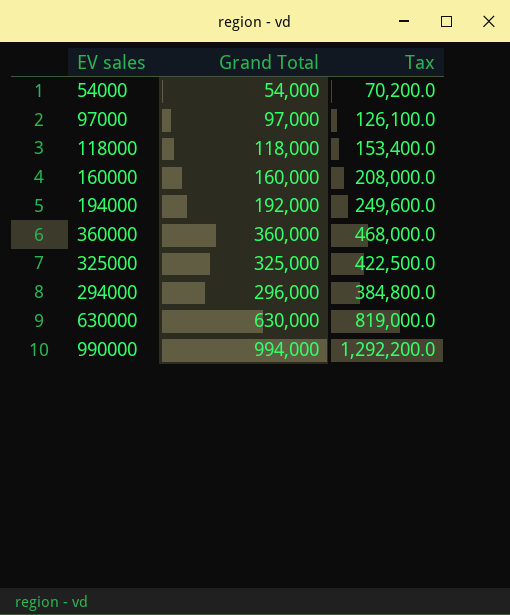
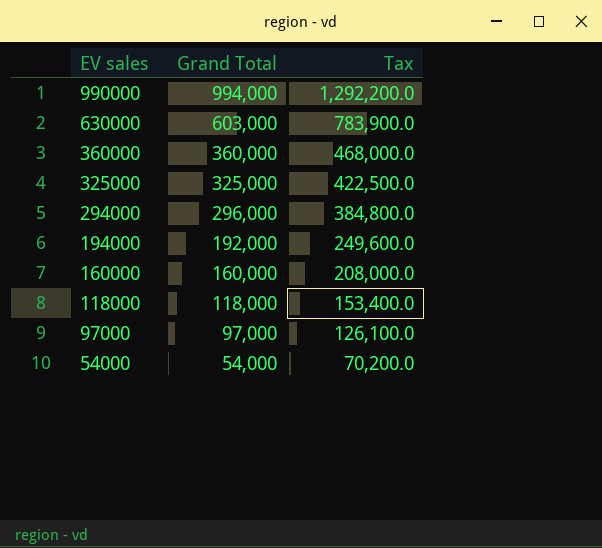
row order: none -> EV sales descending
630000 | Grand Total: 630,000 -> 603,000
630000 | Tax: 819,000.0 -> 783,900.0

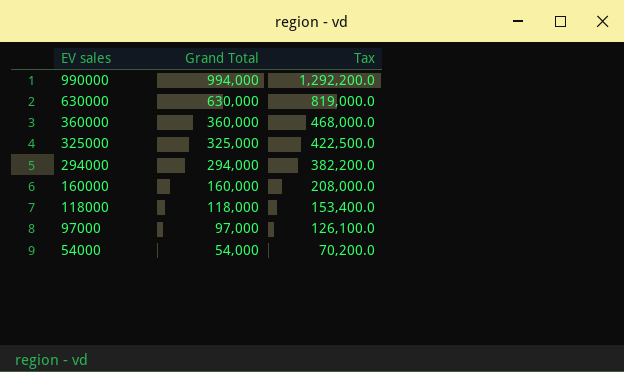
row 194000: 192,000 | 249,600.0 -> none
630000 | Grand Total: 603,000 -> 630,000
630000 | Tax: 783,900.0 -> 819,000.0
294000 | Grand Total: 296,000 -> 294,000
294000 | Tax: 384,800.0 -> 382,200.0

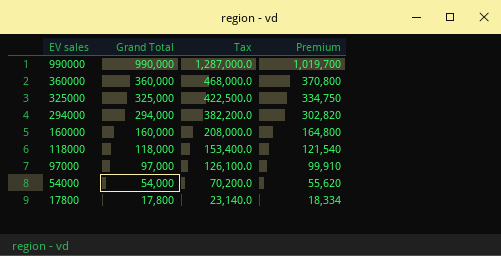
column Premium | formula: none -> [Grand Total] * 1.03
row 630000: 630,000 | 819,000.0 -> none
990000 | Grand Total: 994,000 -> 990,000
990000 | Tax: 1,292,200.0 -> 1,287,000.0
row 17800: none -> 17,800 | 23,140.0 | 18,334

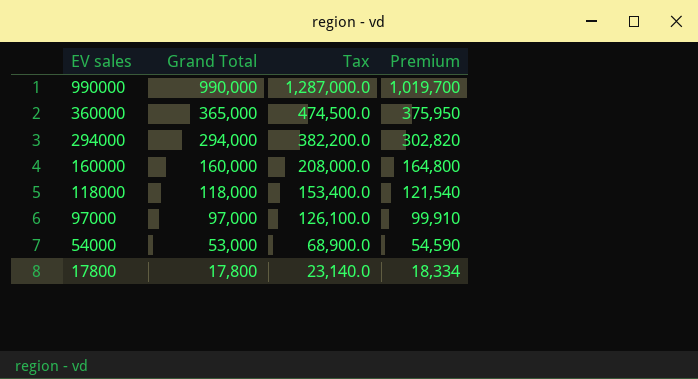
row 325000: 325,000 | 422,500.0 | 334,750 -> none
360000 | Grand Total: 360,000 -> 365,000
360000 | Tax: 468,000.0 -> 474,500.0
360000 | Premium: 370,800 -> 375,950
54000 | Grand Total: 54,000 -> 53,000
54000 | Tax: 70,200.0 -> 68,900.0
54000 | Premium: 55,620 -> 54,590

